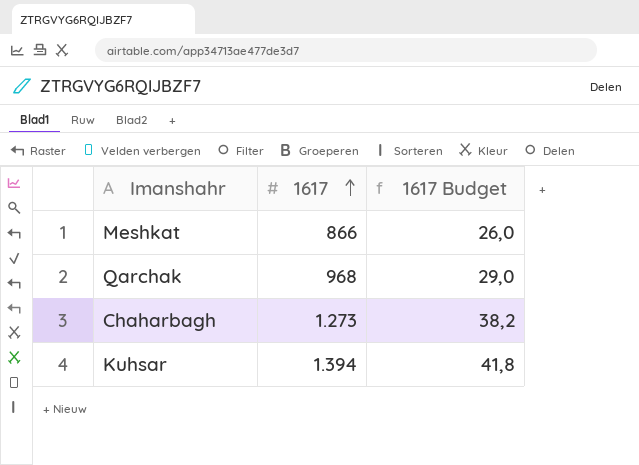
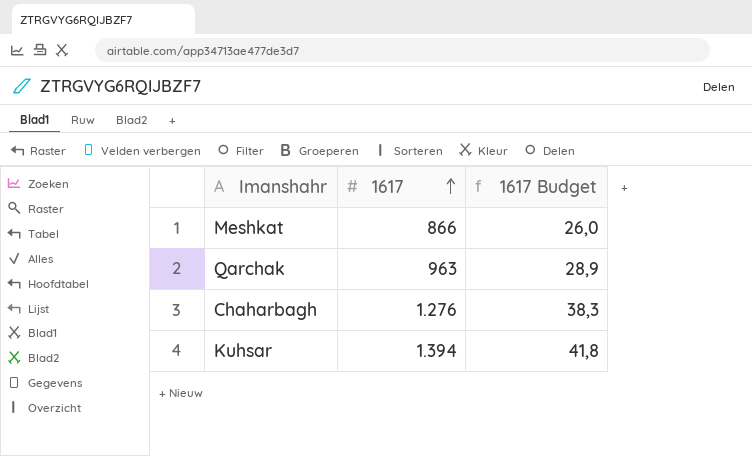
Qarchak | 1617: 968 -> 963
Qarchak | 1617 Budget: 29,0 -> 28,9
Chaharbagh | 1617: 1.273 -> 1.276
Chaharbagh | 1617 Budget: 38,2 -> 38,3

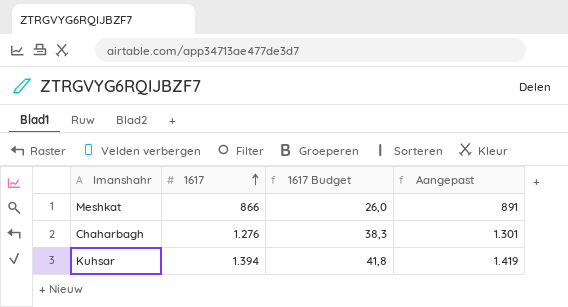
column Aangepast | formula: none -> [1617] + 25
row Qarchak: 963 | 28,9 -> none

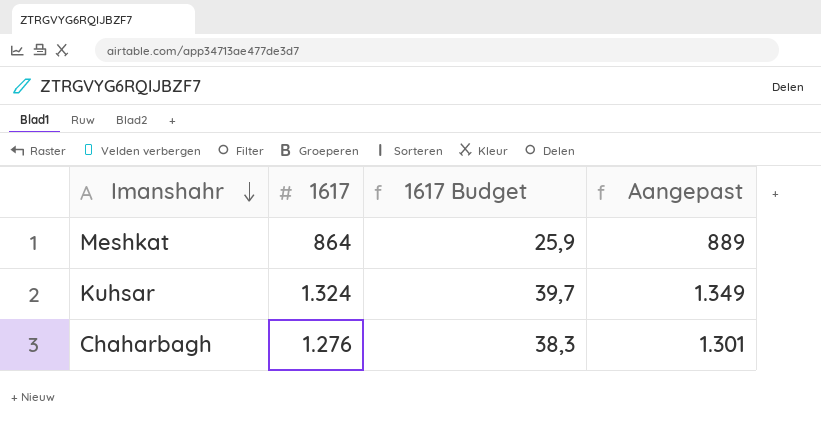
row order: 1617 ascending -> Imanshahr descending
Meshkat | 1617: 866 -> 864
Meshkat | 1617 Budget: 26,0 -> 25,9
Meshkat | Aangepast: 891 -> 889
Kuhsar | 1617: 1.394 -> 1.324
Kuhsar | 1617 Budget: 41,8 -> 39,7
Kuhsar | Aangepast: 1.419 -> 1.349

